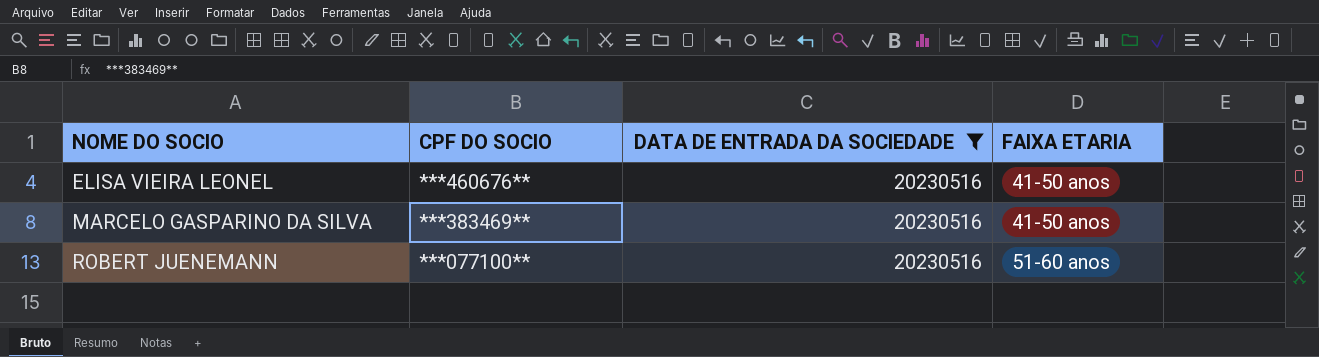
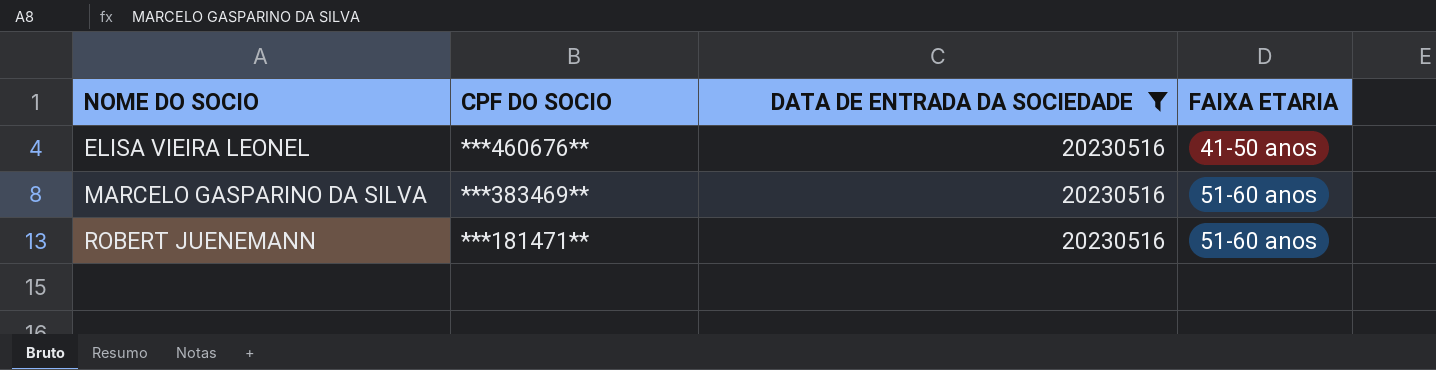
MARCELO GASPARINO DA SILVA | FAIXA ETARIA: 41-50 anos -> 51-60 anos
ROBERT JUENEMANN | CPF DO SOCIO: ***077100** -> ***181471**

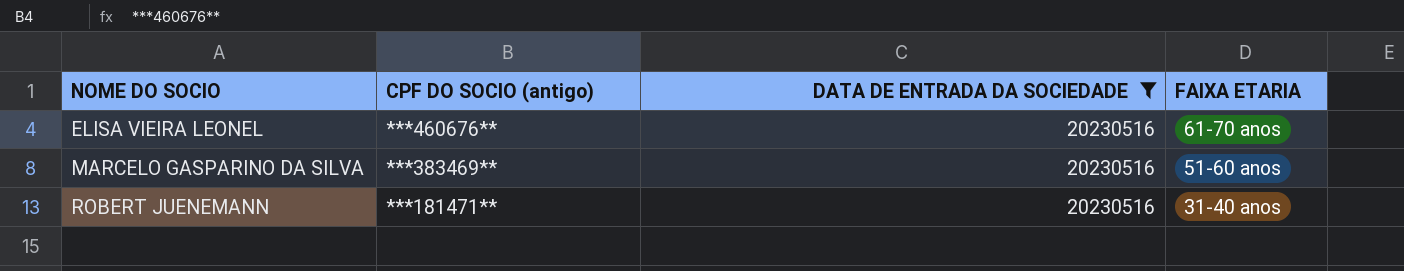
column name: CPF DO SOCIO -> CPF DO SOCIO (antigo)
ELISA VIEIRA LEONEL | FAIXA ETARIA: 41-50 anos -> 61-70 anos
ROBERT JUENEMANN | FAIXA ETARIA: 51-60 anos -> 31-40 anos

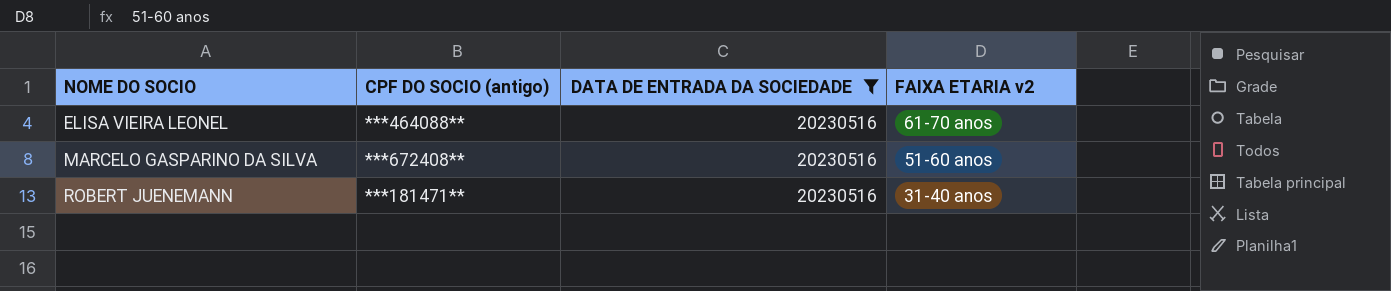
column name: FAIXA ETARIA -> FAIXA ETARIA v2
ELISA VIEIRA LEONEL | CPF DO SOCIO (antigo): ***460676** -> ***464088**
MARCELO GASPARINO DA SILVA | CPF DO SOCIO (antigo): ***383469** -> ***672408**

